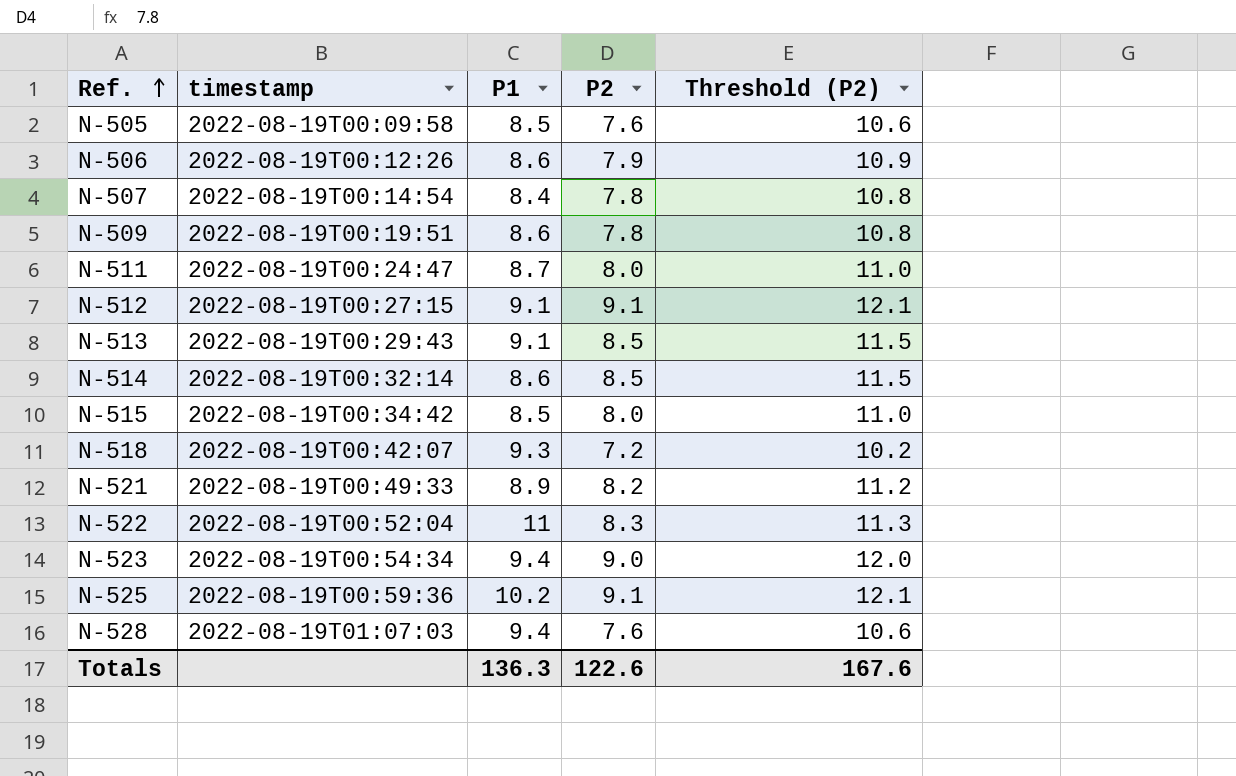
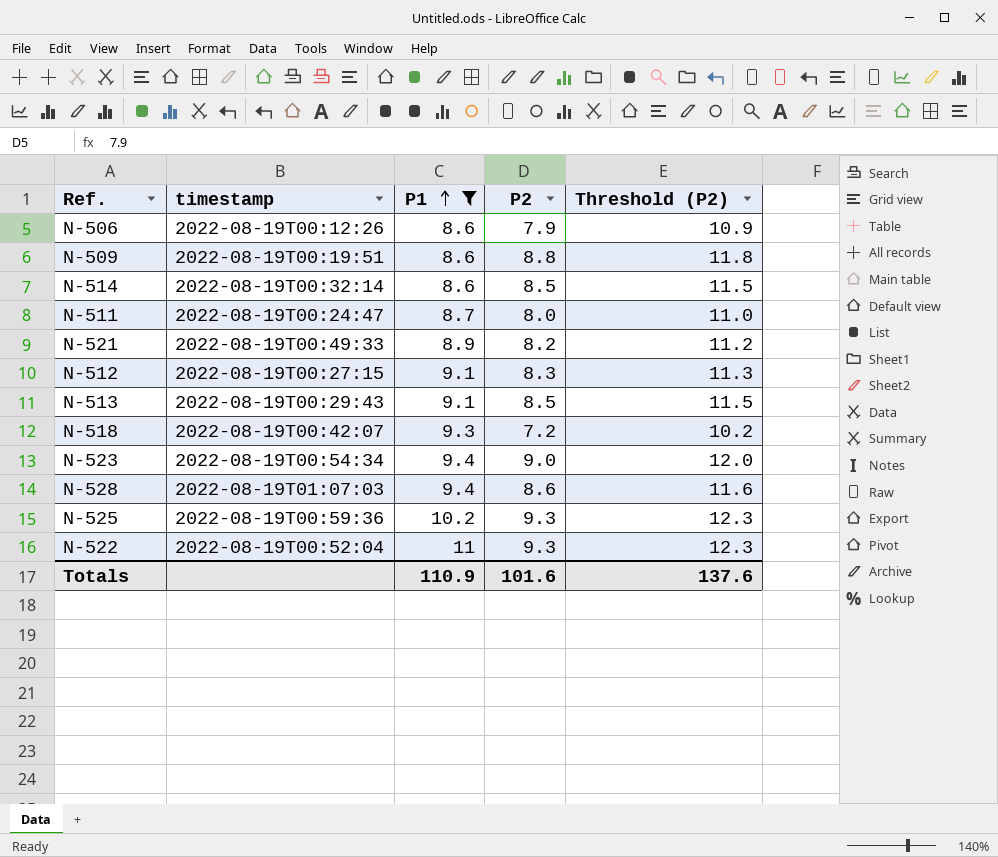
filter: none -> P1 >= 8.6
row order: Ref. ascending -> P1 ascending
N-509 | P2: 7.8 -> 8.8
N-509 | Threshold (P2): 10.8 -> 11.8
N-512 | P2: 9.1 -> 8.3
N-512 | Threshold (P2): 12.1 -> 11.3
N-528 | P2: 7.6 -> 8.6
N-528 | Threshold (P2): 10.6 -> 11.6
N-525 | P2: 9.1 -> 9.3
N-525 | Threshold (P2): 12.1 -> 12.3
N-522 | P2: 8.3 -> 9.3
N-522 | Threshold (P2): 11.3 -> 12.3
Totals | P1: 136.3 -> 110.9
Totals | P2: 122.6 -> 101.6
Totals | Threshold (P2): 167.6 -> 137.6

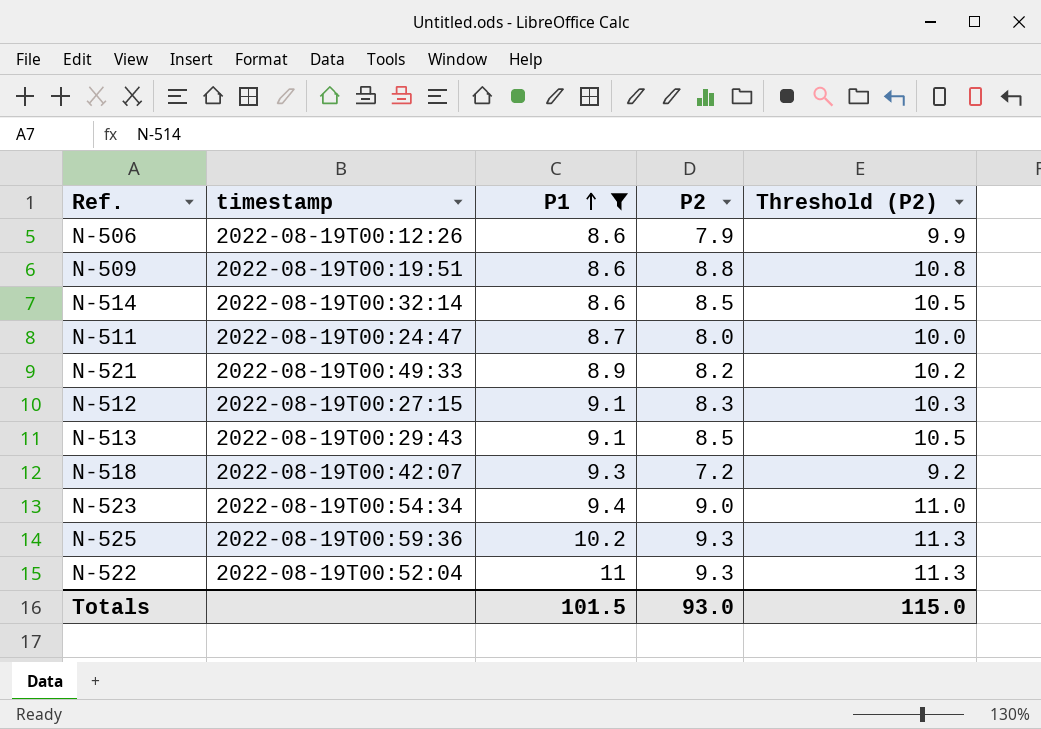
column Threshold (P2) | formula: [P2] + 3 -> [P2] + 2
row N-528: 2022-08-19T01:07:03 | 9.4 | 8.6 | 11.6 -> none
Totals | P1: 110.9 -> 101.5
Totals | P2: 101.6 -> 93.0
Totals | Threshold (P2): 137.6 -> 115.0

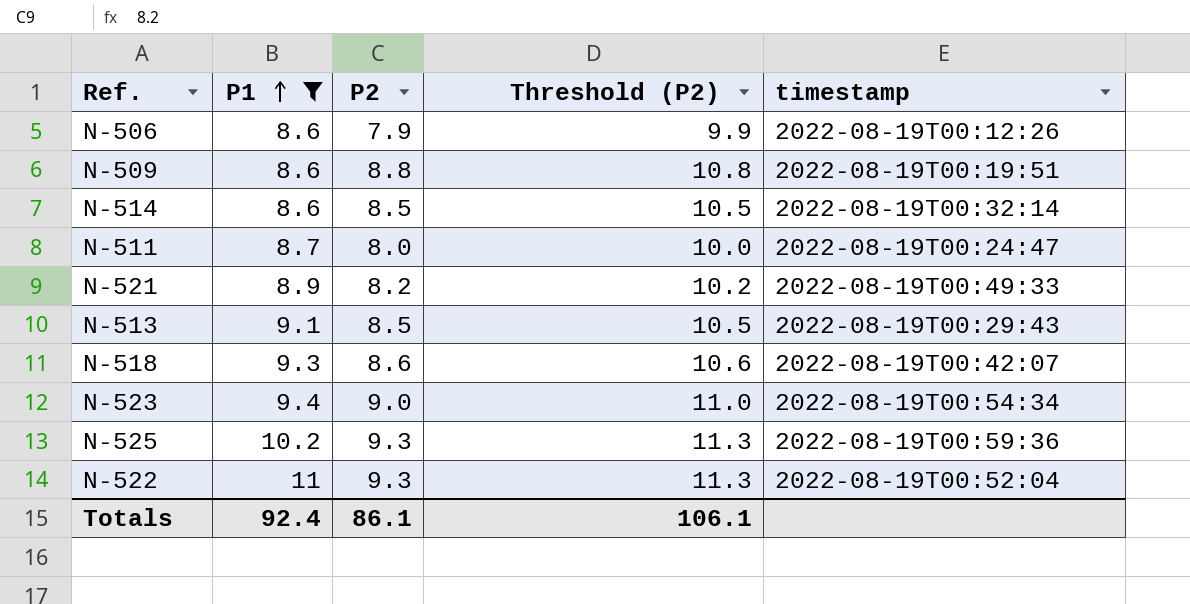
column timestamp | position: 2 -> 5
row N-512: 2022-08-19T00:27:15 | 9.1 | 8.3 | 10.3 -> none
N-518 | P2: 7.2 -> 8.6
N-518 | Threshold (P2): 9.2 -> 10.6
Totals | P1: 101.5 -> 92.4
Totals | P2: 93.0 -> 86.1
Totals | Threshold (P2): 115.0 -> 106.1

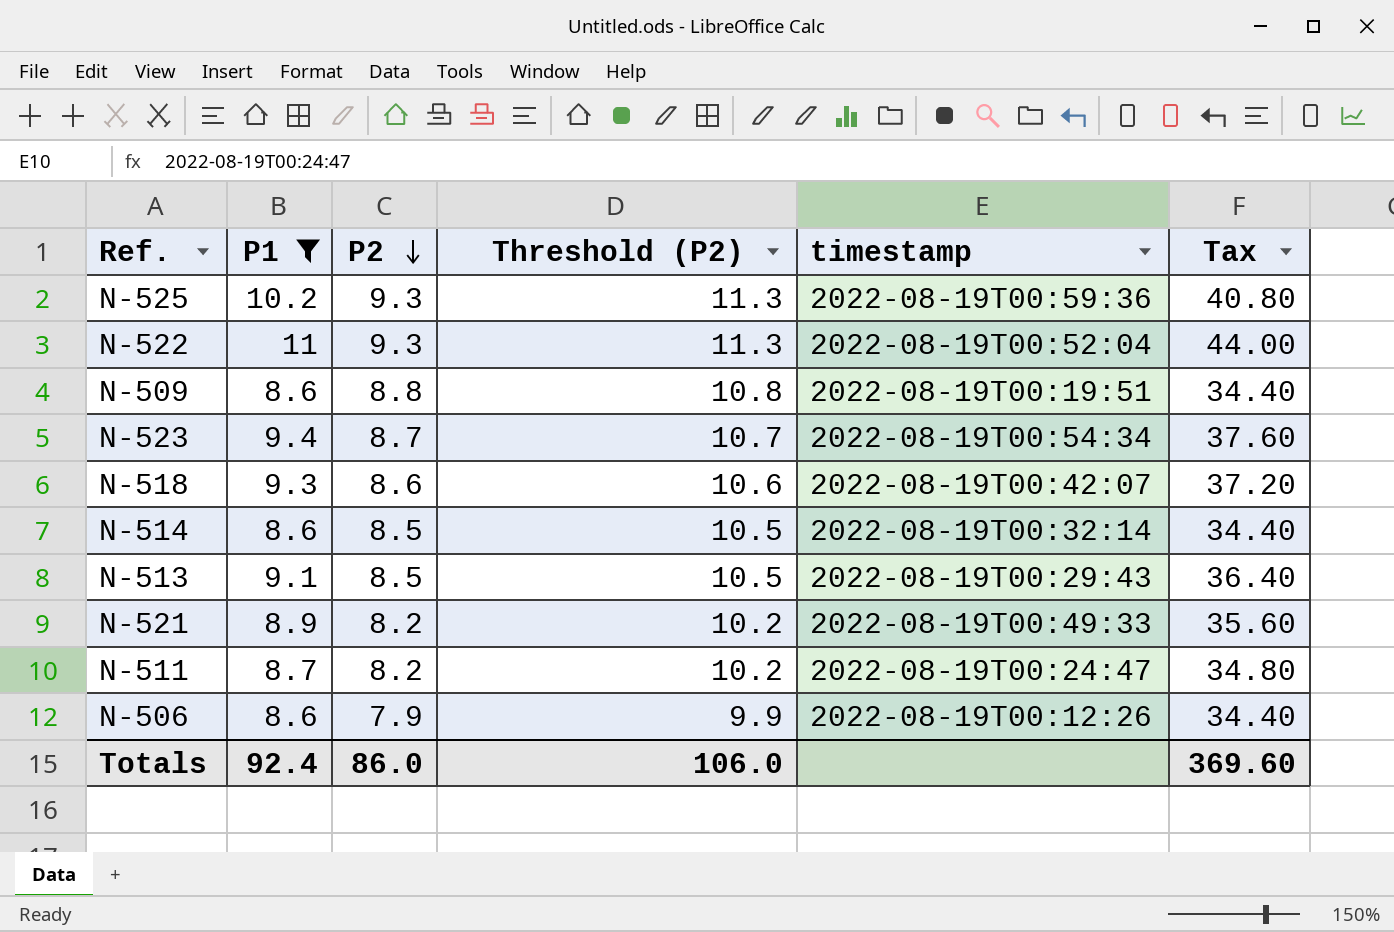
row order: P1 ascending -> P2 descending
column Tax | formula: none -> [P1] * 4
N-523 | P2: 9.0 -> 8.7
N-523 | Threshold (P2): 11.0 -> 10.7
N-511 | P2: 8.0 -> 8.2
N-511 | Threshold (P2): 10.0 -> 10.2
Totals | P2: 86.1 -> 86.0
Totals | Threshold (P2): 106.1 -> 106.0

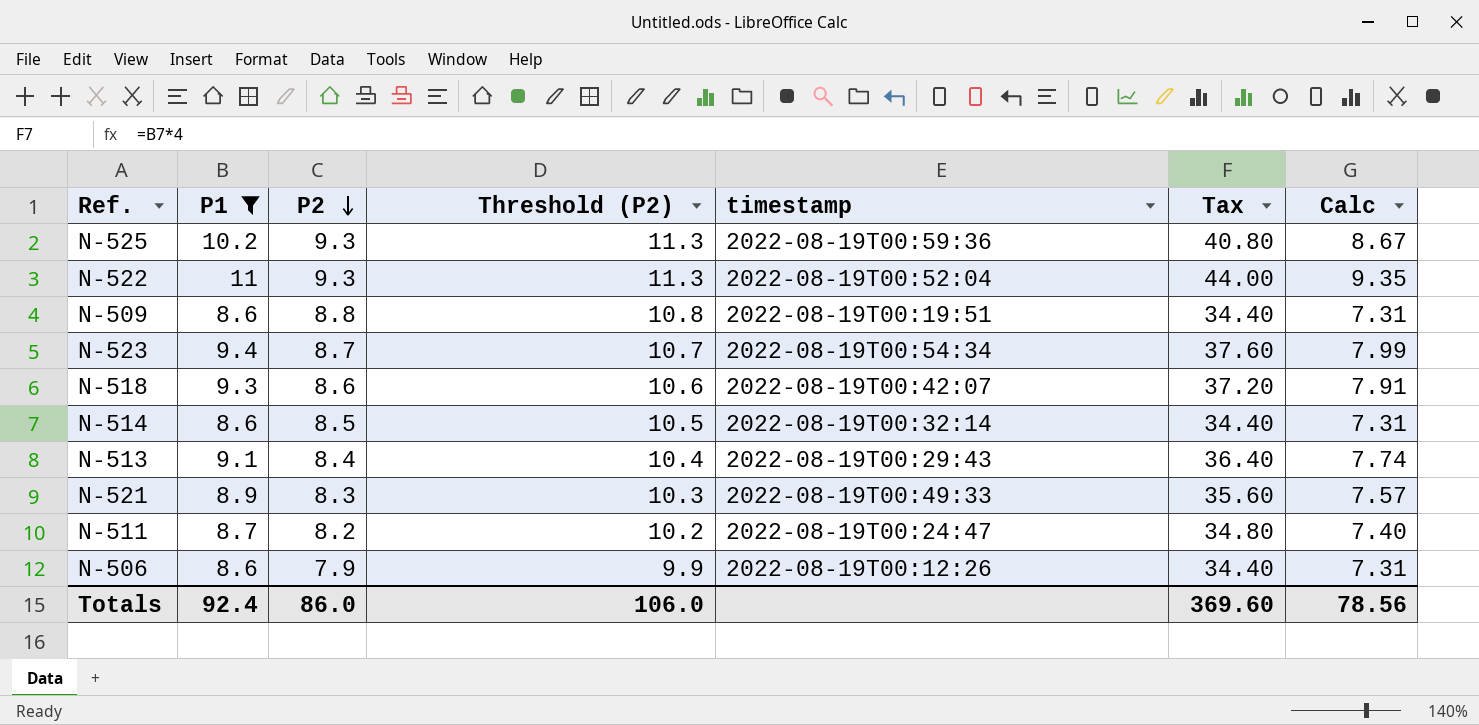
column Calc | formula: none -> [P1] * 0.85
N-513 | P2: 8.5 -> 8.4
N-513 | Threshold (P2): 10.5 -> 10.4
N-521 | P2: 8.2 -> 8.3
N-521 | Threshold (P2): 10.2 -> 10.3

